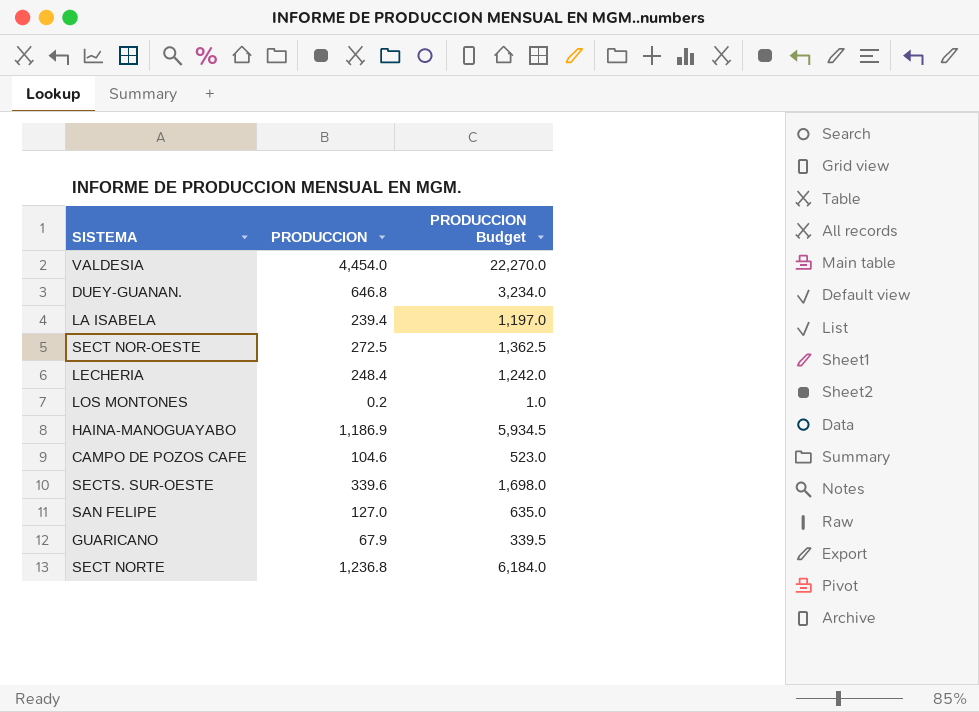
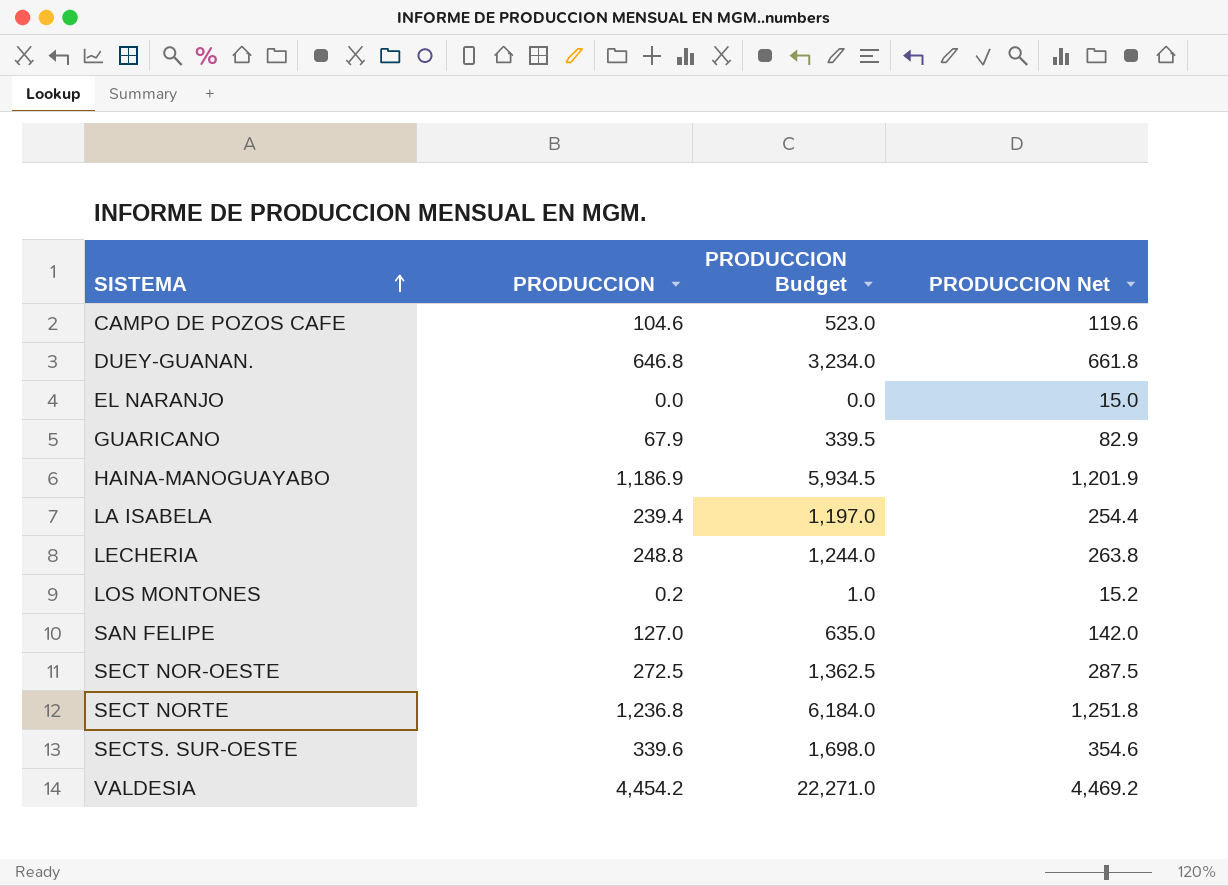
row order: none -> SISTEMA ascending
column PRODUCCION Net | formula: none -> [PRODUCCION] + 15
row EL NARANJO: none -> 0.0 | 0.0 | 15.0
LECHERIA | PRODUCCION: 248.4 -> 248.8
LECHERIA | PRODUCCION Budget: 1,242.0 -> 1,244.0
VALDESIA | PRODUCCION: 4,454.0 -> 4,454.2
VALDESIA | PRODUCCION Budget: 22,270.0 -> 22,271.0

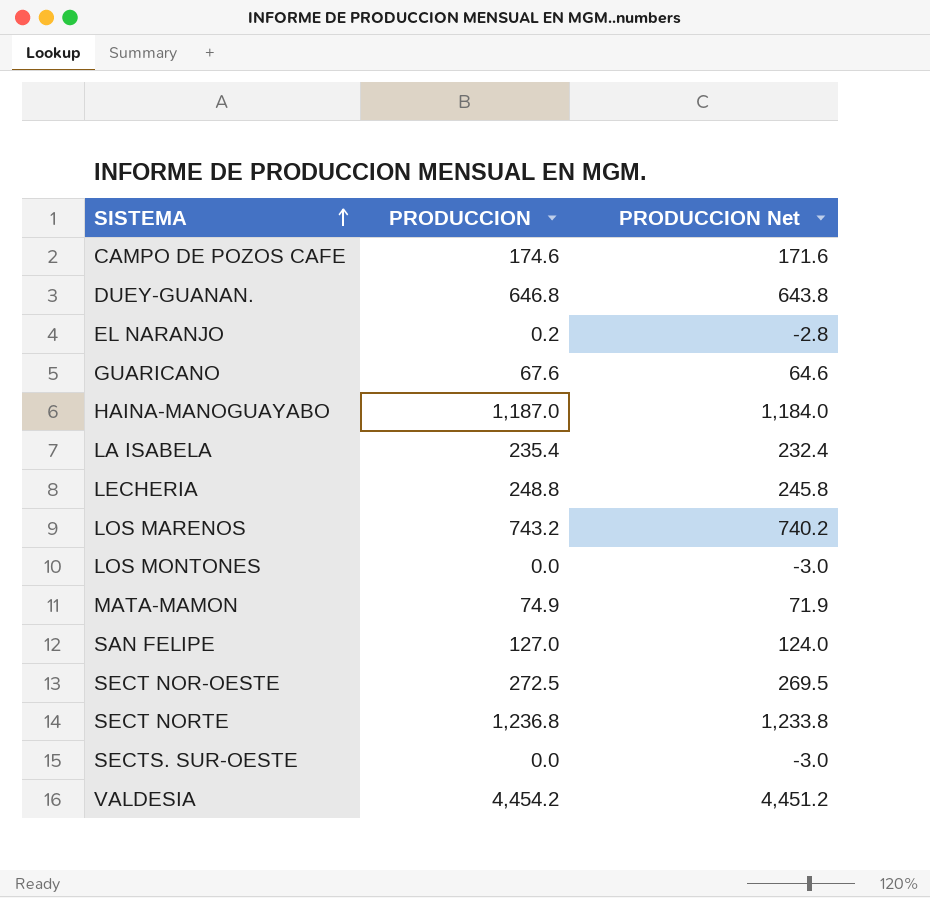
column PRODUCCION Budget | formula: [PRODUCCION] * 5 -> none
column PRODUCCION Net | formula: [PRODUCCION] + 15 -> [PRODUCCION] - 3
CAMPO DE POZOS CAFE | PRODUCCION: 104.6 -> 174.6
EL NARANJO | PRODUCCION: 0.0 -> 0.2
GUARICANO | PRODUCCION: 67.9 -> 67.6
HAINA-MANOGUAYABO | PRODUCCION: 1,186.9 -> 1,187.0
LA ISABELA | PRODUCCION: 239.4 -> 235.4
row LOS MARENOS: none -> 743.2 | 740.2
LOS MONTONES | PRODUCCION: 0.2 -> 0.0
row MATA-MAMON: none -> 74.9 | 71.9
SECTS. SUR-OESTE | PRODUCCION: 339.6 -> 0.0

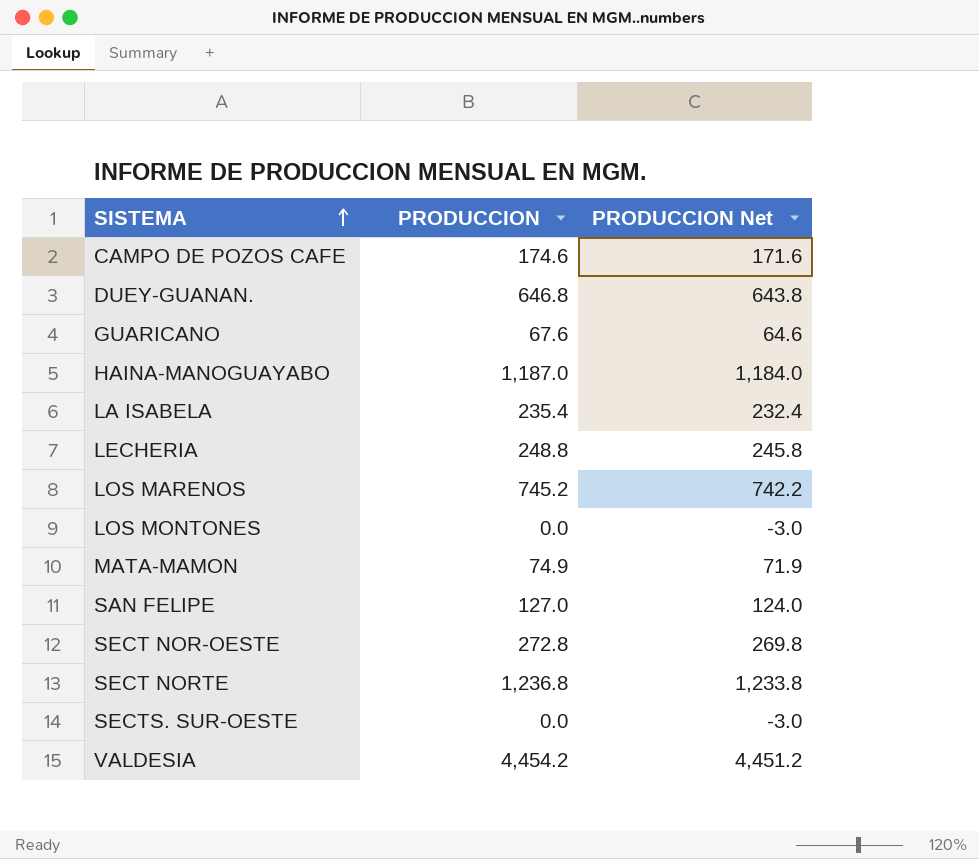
row EL NARANJO: 0.2 | -2.8 -> none
LOS MARENOS | PRODUCCION: 743.2 -> 745.2
LOS MARENOS | PRODUCCION Net: 740.2 -> 742.2
SECT NOR-OESTE | PRODUCCION: 272.5 -> 272.8
SECT NOR-OESTE | PRODUCCION Net: 269.5 -> 269.8

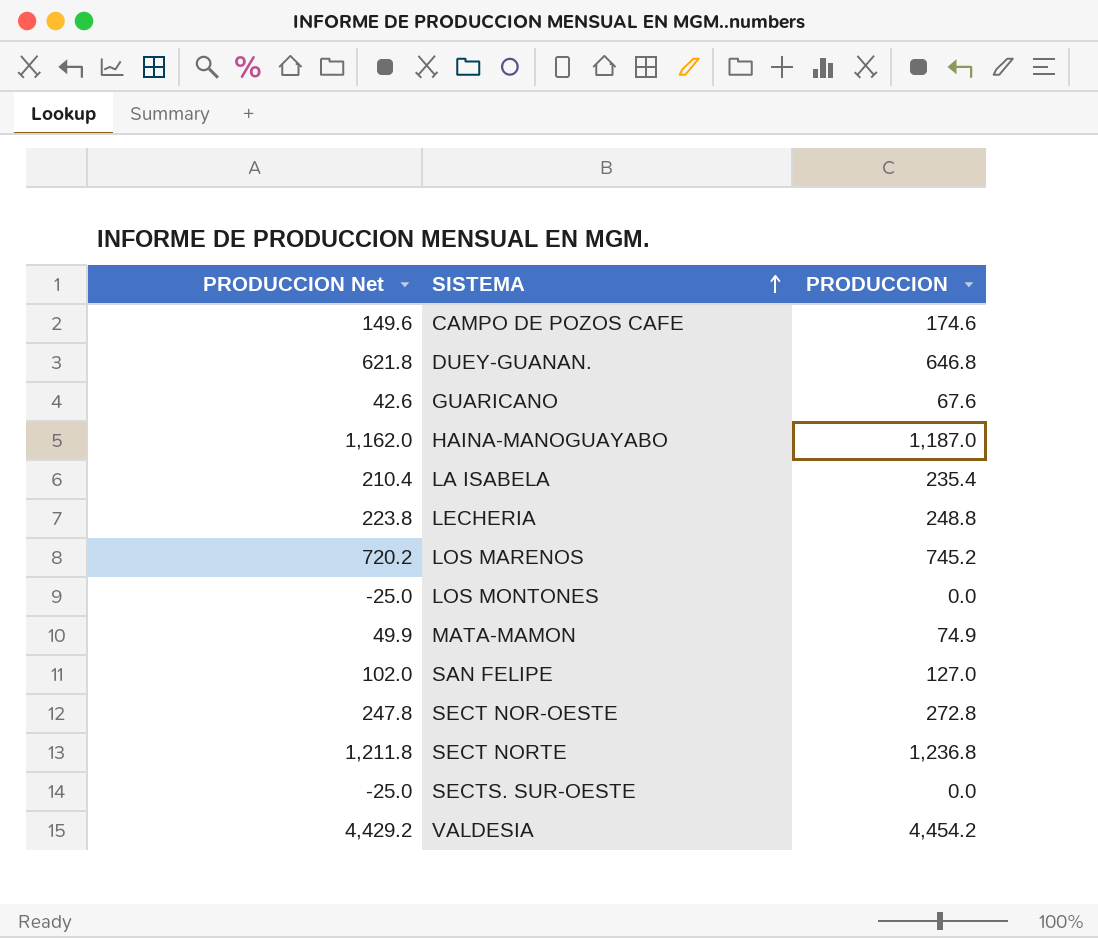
column PRODUCCION Net | formula: [PRODUCCION] - 3 -> [PRODUCCION] - 25
column PRODUCCION Net | position: 3 -> 1

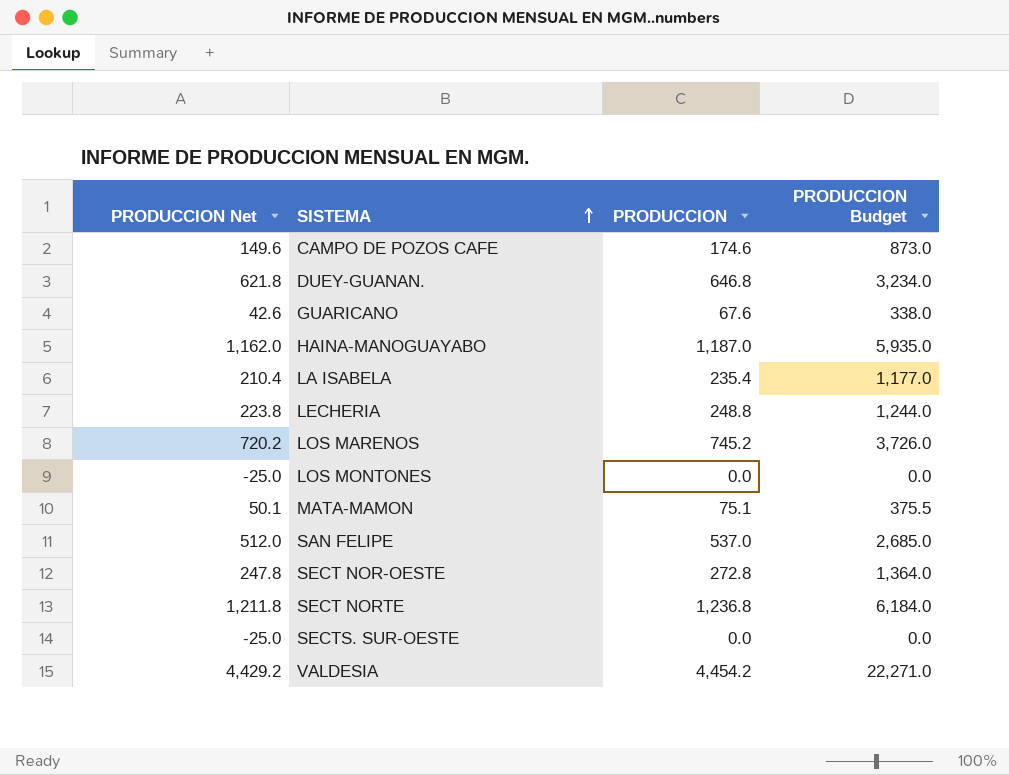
column PRODUCCION Budget | formula: none -> [PRODUCCION] * 5
MATA-MAMON | PRODUCCION Net: 49.9 -> 50.1
MATA-MAMON | PRODUCCION: 74.9 -> 75.1
SAN FELIPE | PRODUCCION Net: 102.0 -> 512.0
SAN FELIPE | PRODUCCION: 127.0 -> 537.0

